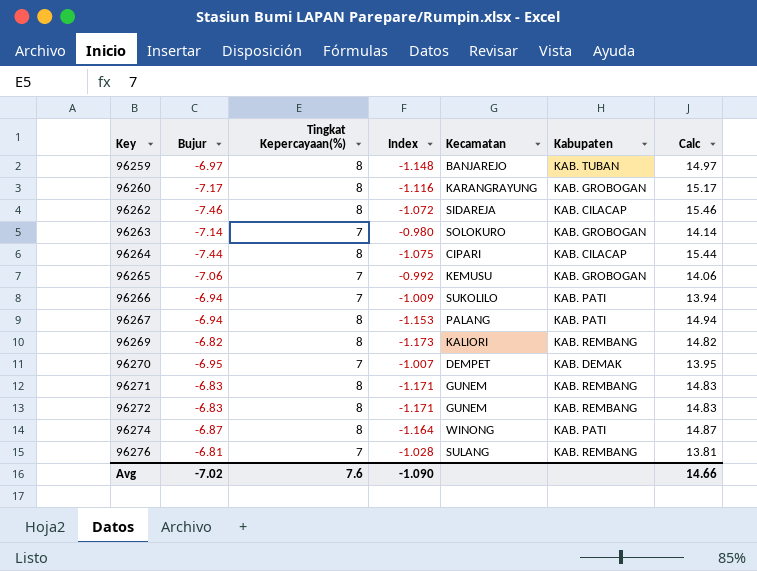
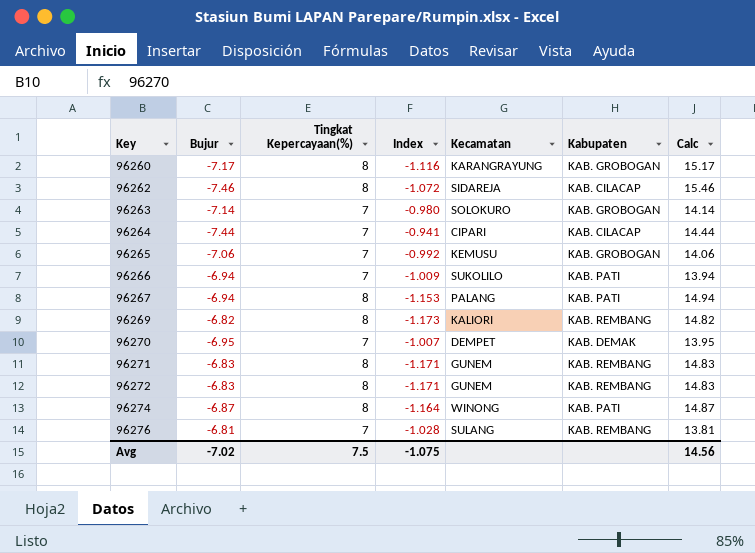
row 96259: -6.97 | 8 | -1.148 | BANJAREJO | KAB. TUBAN | 14.97 -> none
96264 | Tingkat Kepercayaan(%): 8 -> 7
96264 | Index: -1.075 -> -0.941
96264 | Calc: 15.44 -> 14.44
Avg | Tingkat Kepercayaan(%): 7.6 -> 7.5
Avg | Index: -1.090 -> -1.075
Avg | Calc: 14.66 -> 14.56

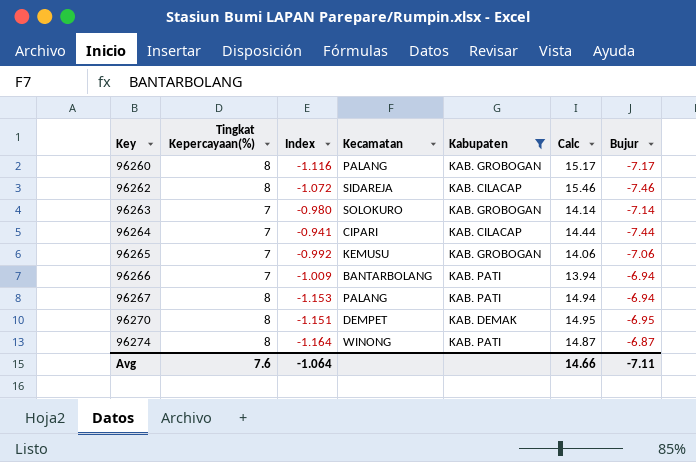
filter: none -> Kabupaten != KAB. REMBANG
column Bujur | position: 2 -> 7
96260 | Kecamatan: KARANGRAYUNG -> PALANG
96266 | Kecamatan: SUKOLILO -> BANTARBOLANG
96270 | Tingkat Kepercayaan(%): 7 -> 8
96270 | Index: -1.007 -> -1.151
96270 | Calc: 13.95 -> 14.95
Avg | Tingkat Kepercayaan(%): 7.5 -> 7.6
Avg | Index: -1.075 -> -1.064
Avg | Calc: 14.56 -> 14.66
Avg | Bujur: -7.02 -> -7.11

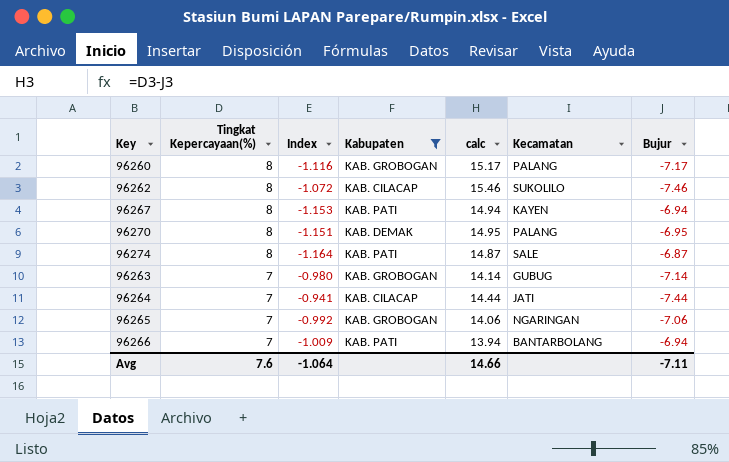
row order: Key ascending -> Tingkat Kepercayaan(%) descending
column name: Calc -> calc
column Kecamatan | position: 4 -> 6
96262 | Kecamatan: SIDAREJA -> SUKOLILO
96267 | Kecamatan: PALANG -> KAYEN
96270 | Kecamatan: DEMPET -> PALANG
96274 | Kecamatan: WINONG -> SALE
96263 | Kecamatan: SOLOKURO -> GUBUG
96264 | Kecamatan: CIPARI -> JATI
96265 | Kecamatan: KEMUSU -> NGARINGAN

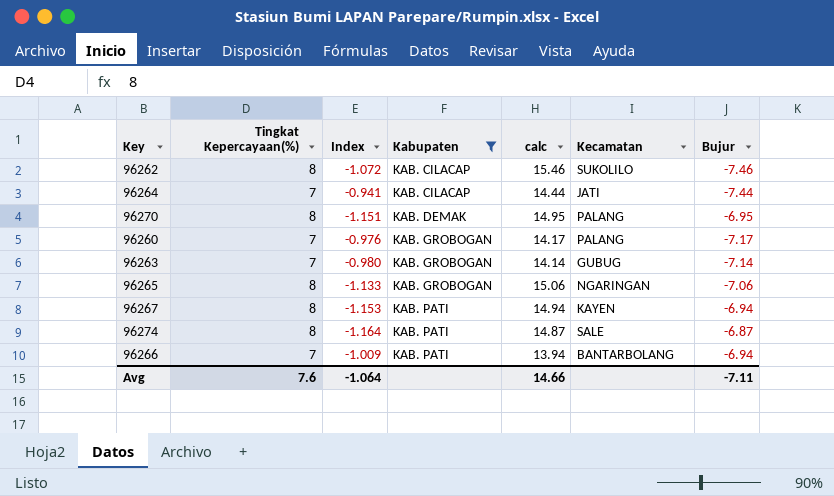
row order: Tingkat Kepercayaan(%) descending -> Kabupaten ascending
96260 | Tingkat Kepercayaan(%): 8 -> 7
96260 | Index: -1.116 -> -0.976
96260 | calc: 15.17 -> 14.17
96265 | Tingkat Kepercayaan(%): 7 -> 8
96265 | Index: -0.992 -> -1.133
96265 | calc: 14.06 -> 15.06

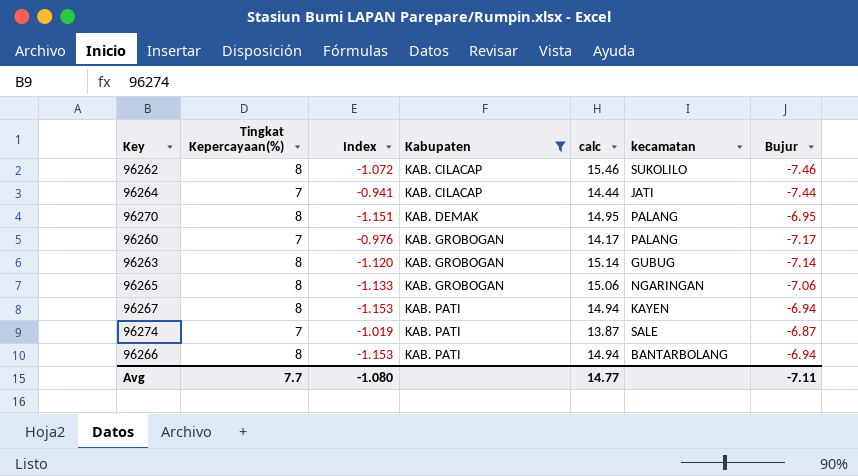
column name: Kecamatan -> kecamatan
96263 | Tingkat Kepercayaan(%): 7 -> 8
96263 | Index: -0.980 -> -1.120
96263 | calc: 14.14 -> 15.14
96274 | Tingkat Kepercayaan(%): 8 -> 7
96274 | Index: -1.164 -> -1.019
96274 | calc: 14.87 -> 13.87
96266 | Tingkat Kepercayaan(%): 7 -> 8
96266 | Index: -1.009 -> -1.153
96266 | calc: 13.94 -> 14.94
Avg | Tingkat Kepercayaan(%): 7.6 -> 7.7
Avg | Index: -1.064 -> -1.080
Avg | calc: 14.66 -> 14.77

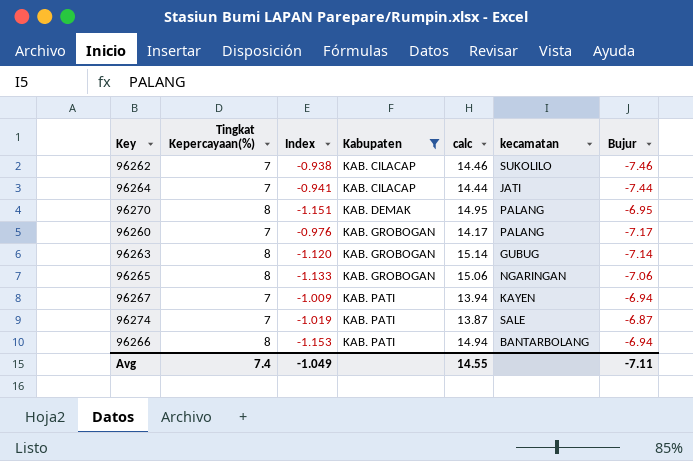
96262 | Tingkat Kepercayaan(%): 8 -> 7
96262 | Index: -1.072 -> -0.938
96262 | calc: 15.46 -> 14.46
96267 | Tingkat Kepercayaan(%): 8 -> 7
96267 | Index: -1.153 -> -1.009
96267 | calc: 14.94 -> 13.94
Avg | Tingkat Kepercayaan(%): 7.7 -> 7.4
Avg | Index: -1.080 -> -1.049
Avg | calc: 14.77 -> 14.55

